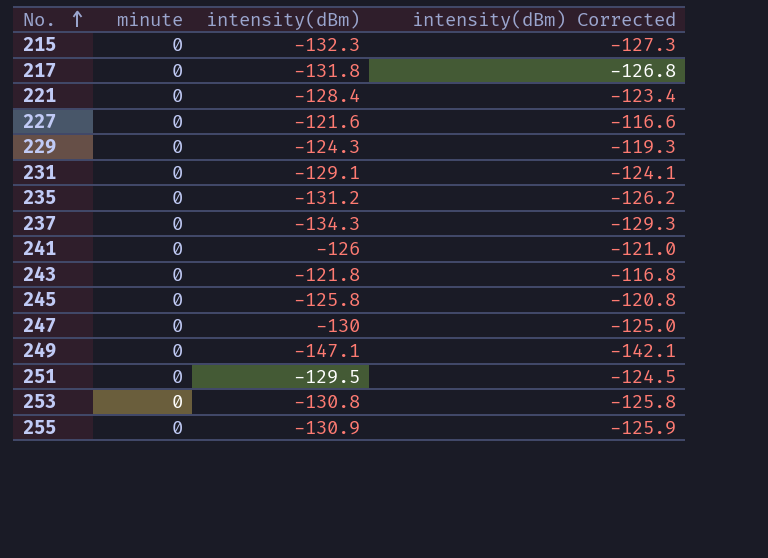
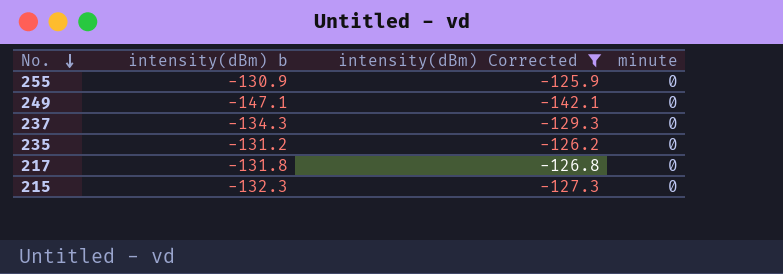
filter: none -> intensity(dBm) Corrected <= -125.9
row order: No. ascending -> No. descending
column name: intensity(dBm) -> intensity(dBm) b
column minute | position: 2 -> 4

